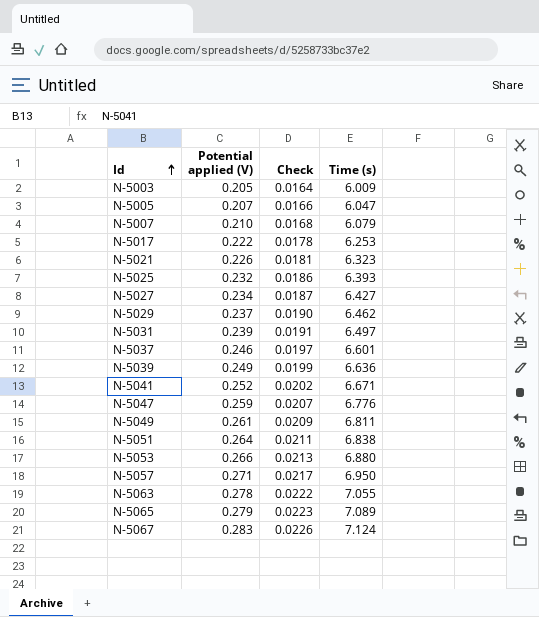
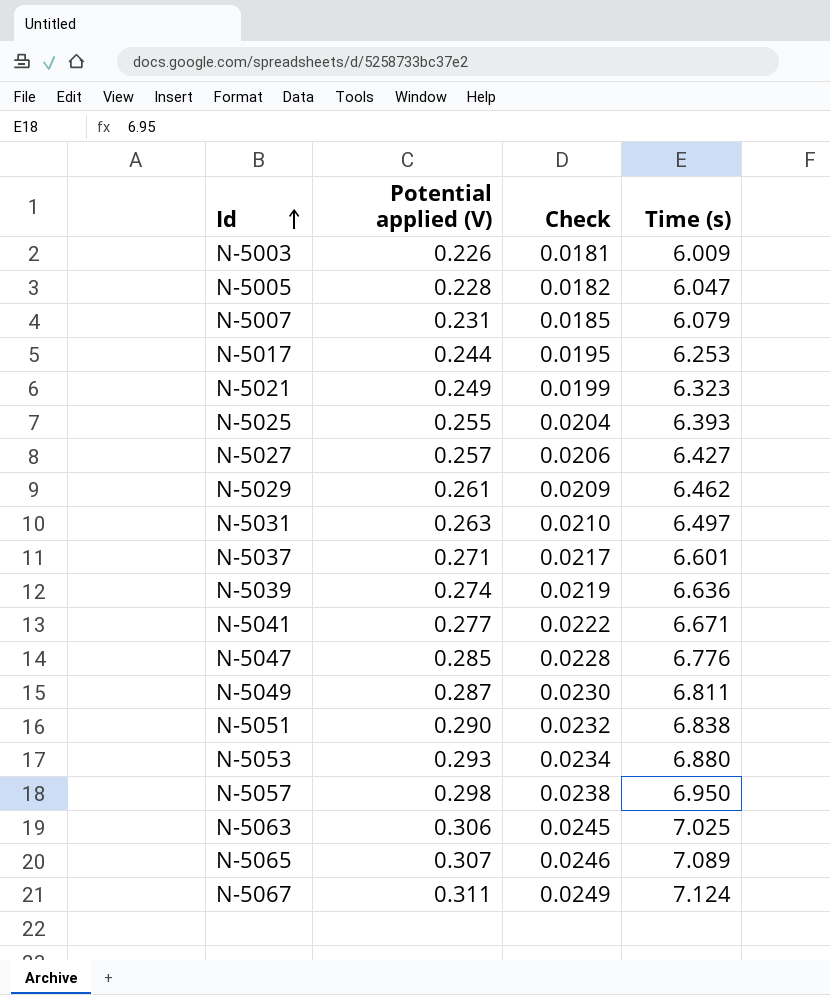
N-5003 | Potential applied (V): 0.205 -> 0.226
N-5003 | Check: 0.0164 -> 0.0181
N-5005 | Potential applied (V): 0.207 -> 0.228
N-5005 | Check: 0.0166 -> 0.0182
N-5007 | Potential applied (V): 0.210 -> 0.231
N-5007 | Check: 0.0168 -> 0.0185
N-5017 | Potential applied (V): 0.222 -> 0.244
N-5017 | Check: 0.0178 -> 0.0195
N-5021 | Potential applied (V): 0.226 -> 0.249
N-5021 | Check: 0.0181 -> 0.0199
N-5025 | Potential applied (V): 0.232 -> 0.255
N-5025 | Check: 0.0186 -> 0.0204
N-5027 | Potential applied (V): 0.234 -> 0.257
N-5027 | Check: 0.0187 -> 0.0206
N-5029 | Potential applied (V): 0.237 -> 0.261
N-5029 | Check: 0.0190 -> 0.0209
N-5031 | Potential applied (V): 0.239 -> 0.263
N-5031 | Check: 0.0191 -> 0.0210
N-5037 | Potential applied (V): 0.246 -> 0.271
N-5037 | Check: 0.0197 -> 0.0217
N-5039 | Potential applied (V): 0.249 -> 0.274
N-5039 | Check: 0.0199 -> 0.0219
N-5041 | Potential applied (V): 0.252 -> 0.277
N-5041 | Check: 0.0202 -> 0.0222
N-5047 | Potential applied (V): 0.259 -> 0.285
N-5047 | Check: 0.0207 -> 0.0228
N-5049 | Potential applied (V): 0.261 -> 0.287
N-5049 | Check: 0.0209 -> 0.0230
N-5051 | Potential applied (V): 0.264 -> 0.290
N-5051 | Check: 0.0211 -> 0.0232
N-5053 | Potential applied (V): 0.266 -> 0.293
N-5053 | Check: 0.0213 -> 0.0234
N-5057 | Potential applied (V): 0.271 -> 0.298
N-5057 | Check: 0.0217 -> 0.0238
N-5063 | Potential applied (V): 0.278 -> 0.306
N-5063 | Check: 0.0222 -> 0.0245
N-5063 | Time (s): 7.055 -> 7.025
N-5065 | Potential applied (V): 0.279 -> 0.307
N-5065 | Check: 0.0223 -> 0.0246
N-5067 | Potential applied (V): 0.283 -> 0.311
N-5067 | Check: 0.0226 -> 0.0249

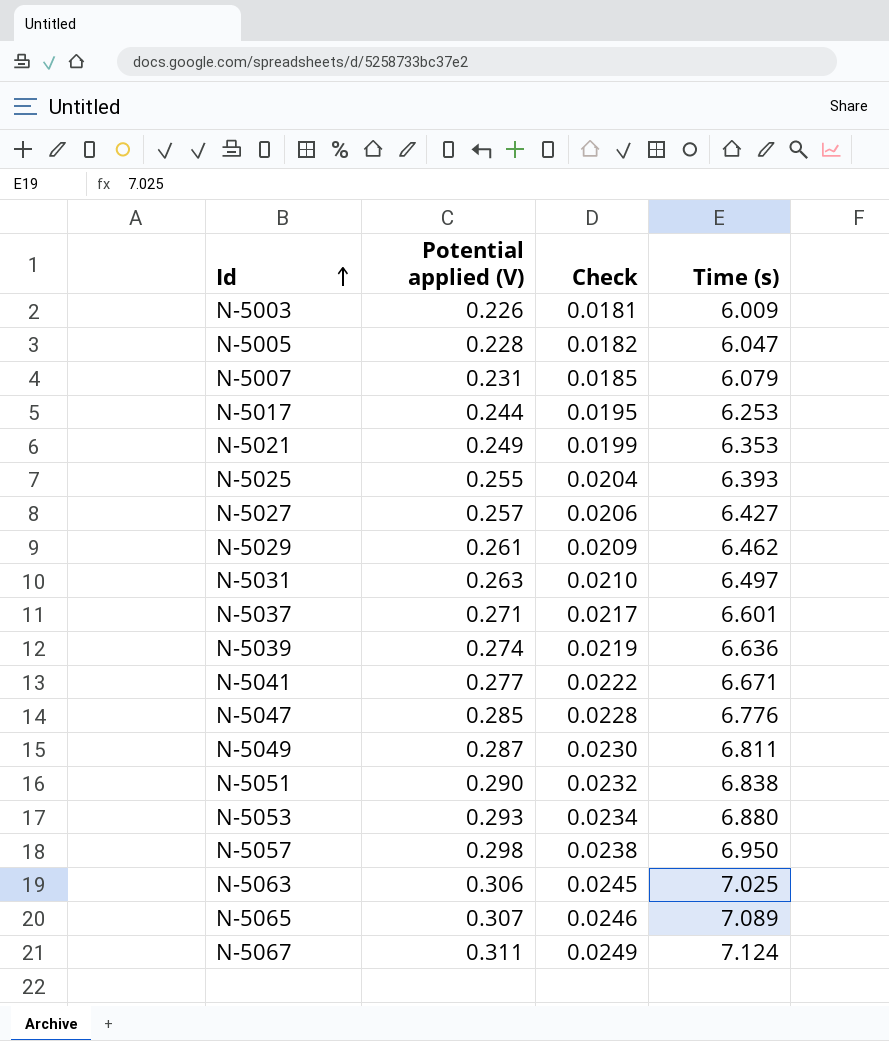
N-5021 | Time (s): 6.323 -> 6.353

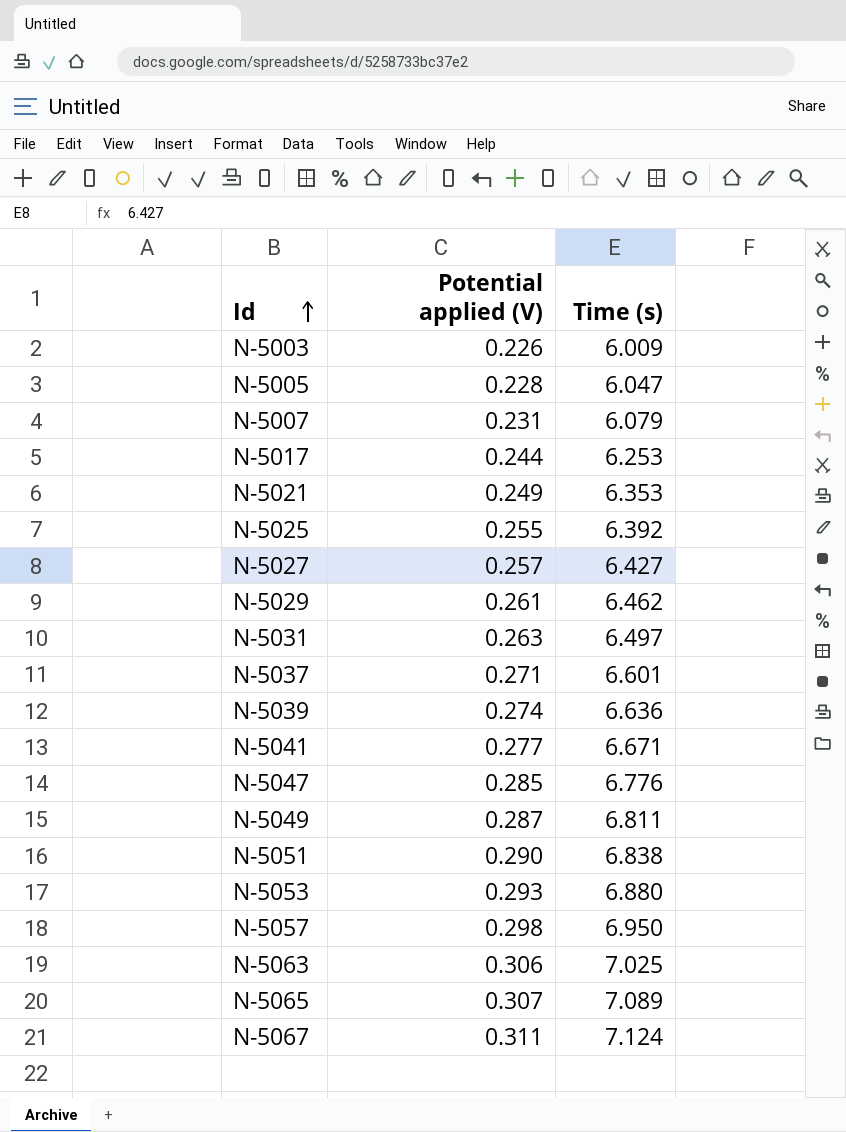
column Check | formula: [Potential applied (V)] * 0.08 -> none
N-5025 | Time (s): 6.393 -> 6.392

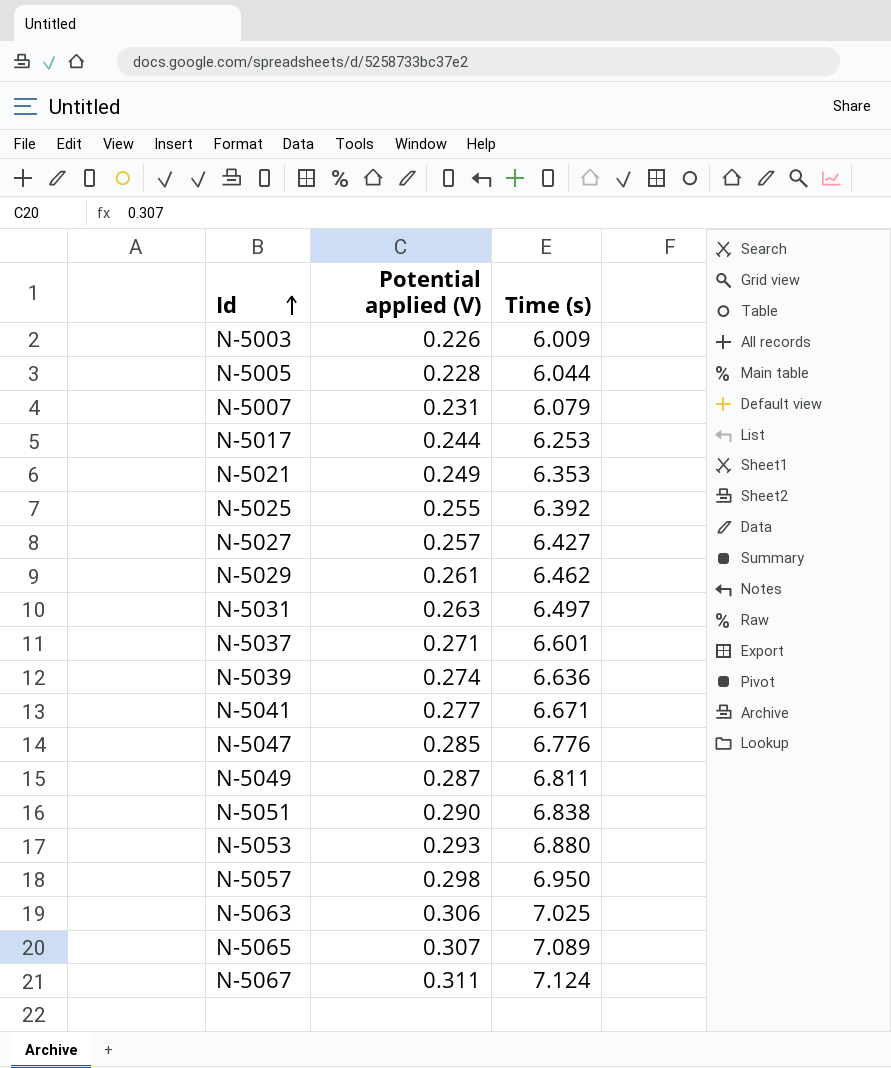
N-5005 | Time (s): 6.047 -> 6.044

